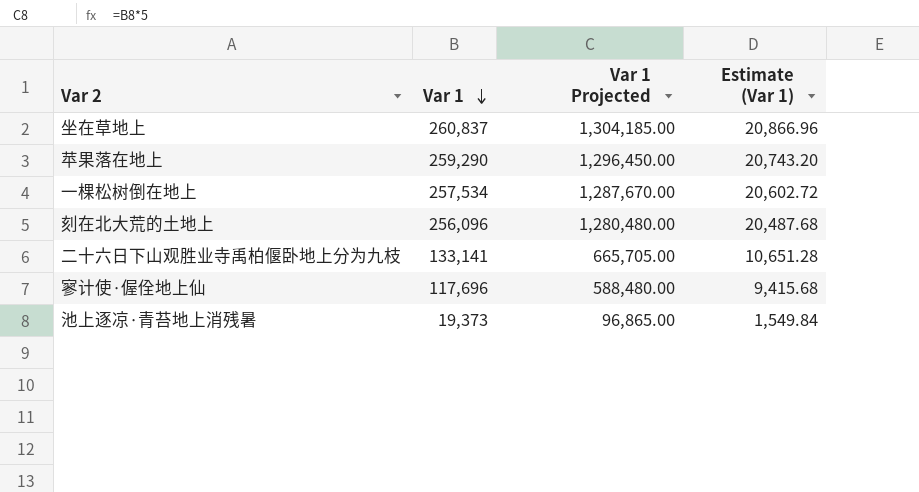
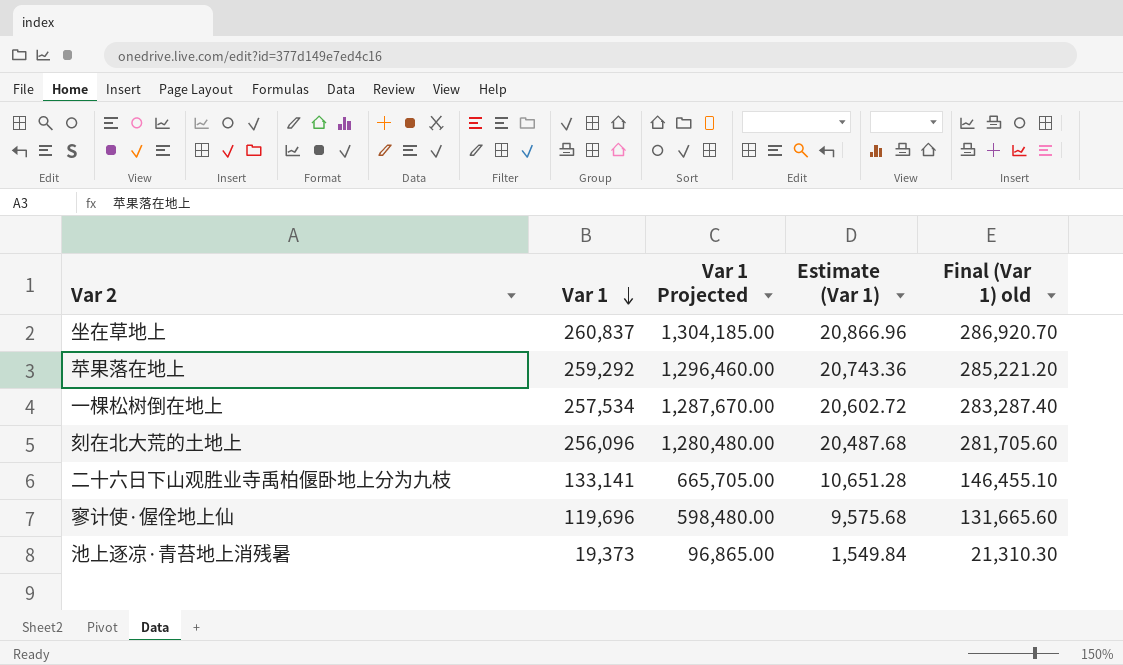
column Final (Var 1) old | formula: none -> [Var 1] * 1.1
苹果落在地上 | Var 1: 259,290 -> 259,292
苹果落在地上 | Var 1 Projected: 1,296,450.00 -> 1,296,460.00
苹果落在地上 | Estimate (Var 1): 20,743.20 -> 20,743.36
寥计使·偓佺地上仙 | Var 1: 117,696 -> 119,696
寥计使·偓佺地上仙 | Var 1 Projected: 588,480.00 -> 598,480.00
寥计使·偓佺地上仙 | Estimate (Var 1): 9,415.68 -> 9,575.68

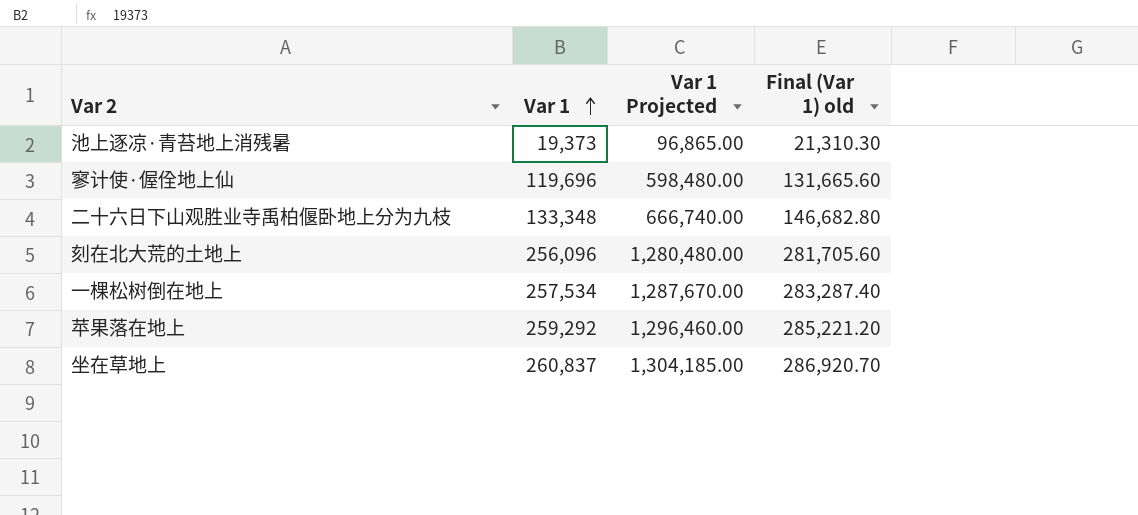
row order: Var 1 descending -> Var 1 ascending
column Estimate (Var 1) | formula: [Var 1] * 0.08 -> none
二十六日下山观胜业寺禹柏偃卧地上分为九枝 | Var 1: 133,141 -> 133,348
二十六日下山观胜业寺禹柏偃卧地上分为九枝 | Var 1 Projected: 665,705.00 -> 666,740.00
二十六日下山观胜业寺禹柏偃卧地上分为九枝 | Final (Var 1) old: 146,455.10 -> 146,682.80

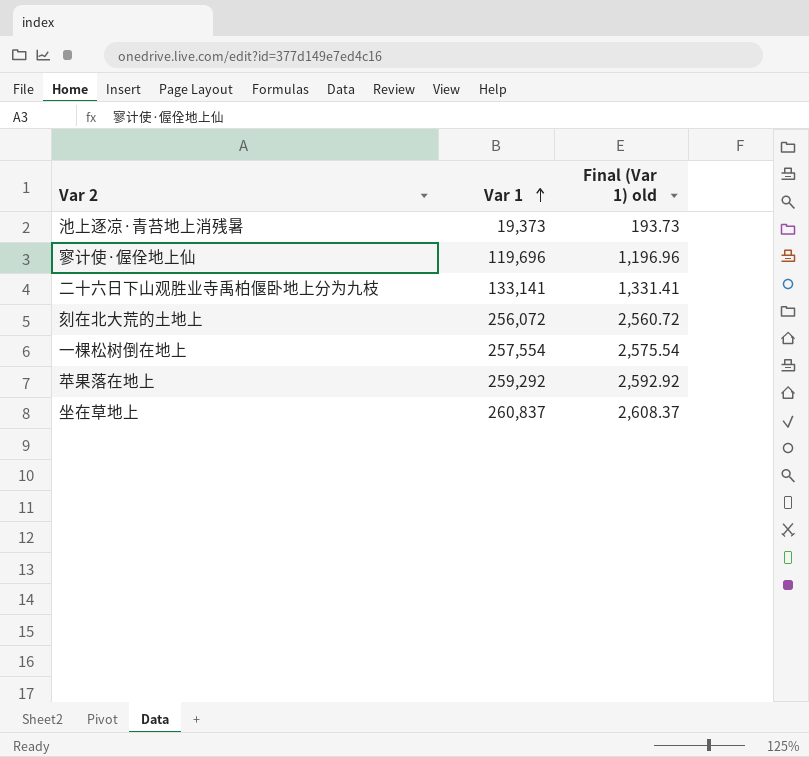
column Var 1 Projected | formula: [Var 1] * 5 -> none
column Final (Var 1) old | formula: [Var 1] * 1.1 -> [Var 1] * 0.01
二十六日下山观胜业寺禹柏偃卧地上分为九枝 | Var 1: 133,348 -> 133,141
刻在北大荒的土地上 | Var 1: 256,096 -> 256,072
一棵松树倒在地上 | Var 1: 257,534 -> 257,554

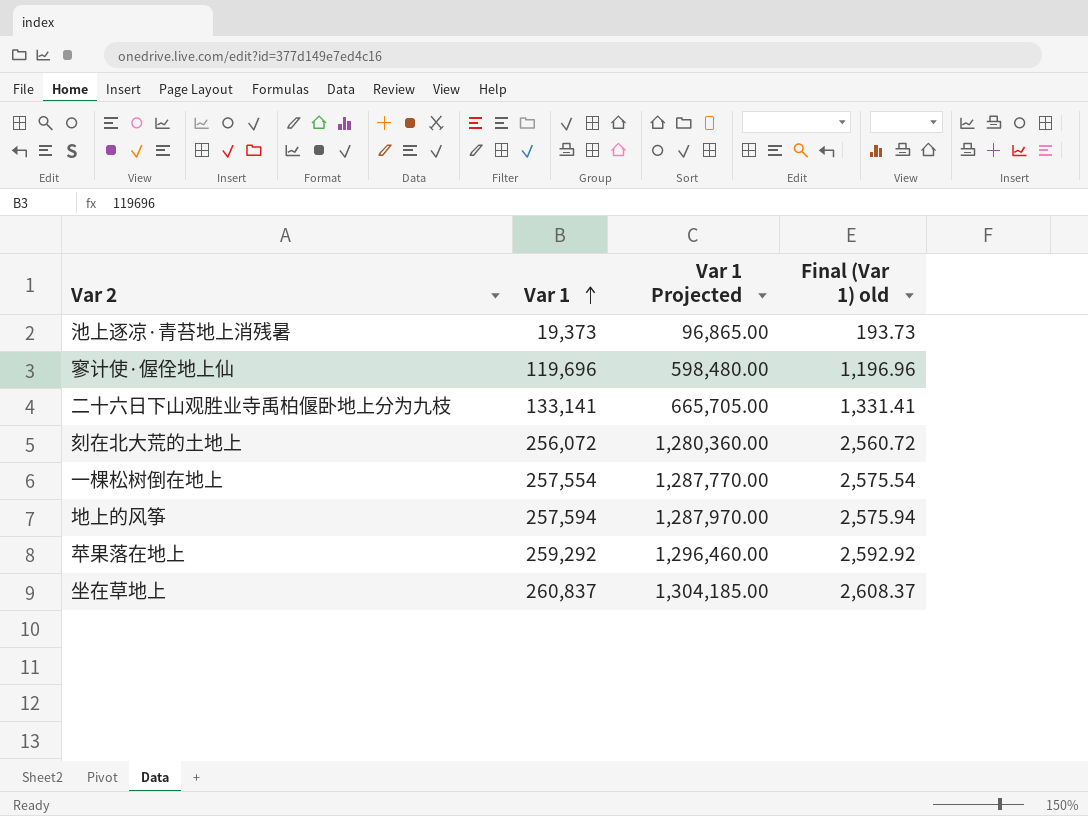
column Var 1 Projected | formula: none -> [Var 1] * 5
row 地上的风筝: none -> 257,594 | 1,287,970.00 | 2,575.94

